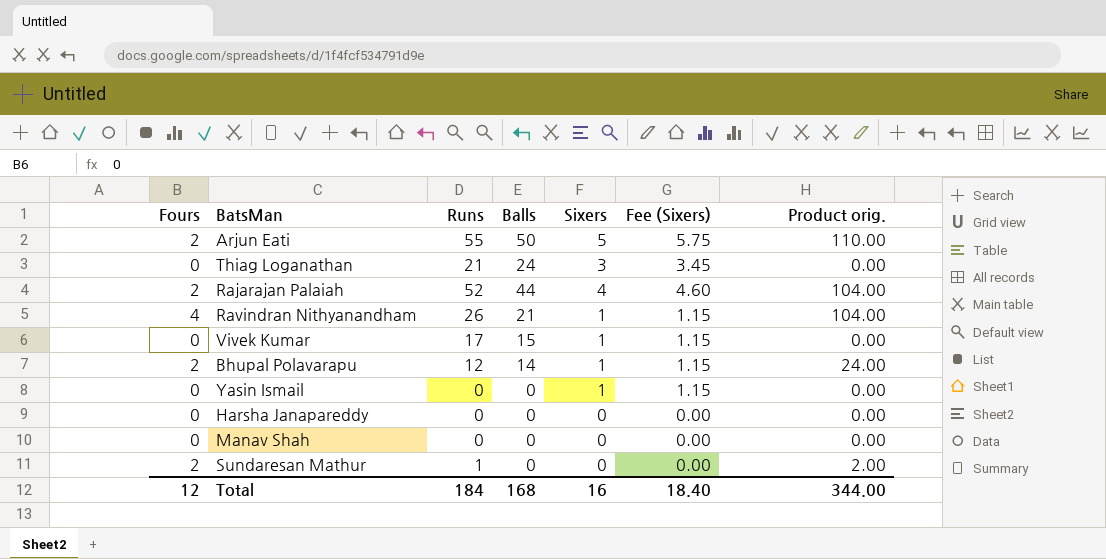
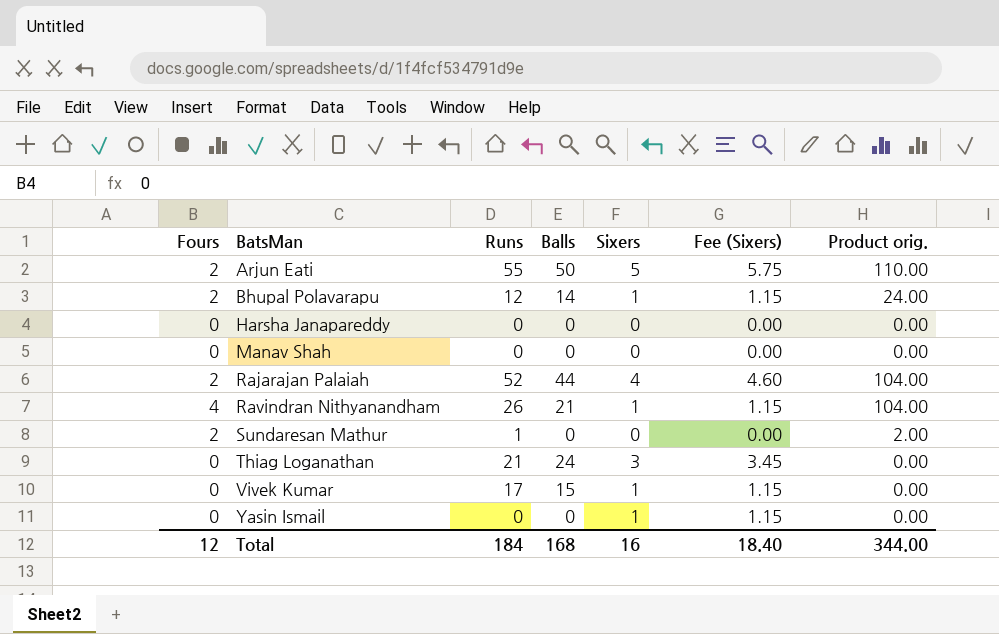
row order: none -> BatsMan ascending

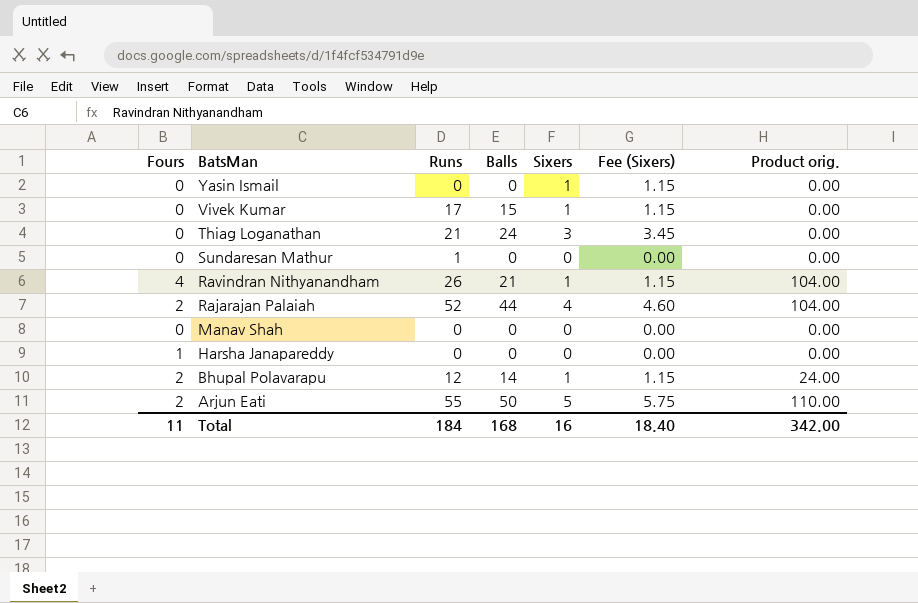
row order: BatsMan ascending -> BatsMan descending
Sundaresan Mathur | Fours: 2 -> 0
Sundaresan Mathur | Product orig.: 2.00 -> 0.00
Harsha Janapareddy | Fours: 0 -> 1
Total | Fours: 12 -> 11
Total | Product orig.: 344.00 -> 342.00

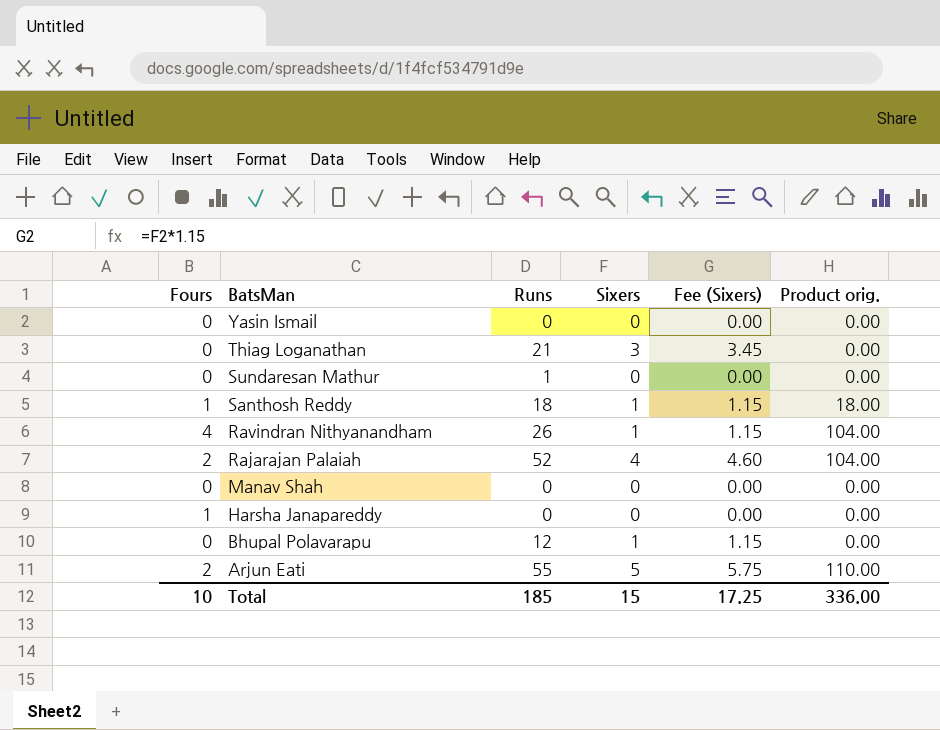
column Balls | position: 4 -> none
row Vivek Kumar: 0 | 17 | 15 | 1 | 1.15 | 0.00 -> none
Yasin Ismail | Sixers: 1 -> 0
Yasin Ismail | Fee (Sixers): 1.15 -> 0.00
row Santhosh Reddy: none -> 1 | 18 | 1 | 1.15 | 18.00
Bhupal Polavarapu | Fours: 2 -> 0
Bhupal Polavarapu | Product orig.: 24.00 -> 0.00
Total | Fours: 11 -> 10
Total | Runs: 184 -> 185
Total | Sixers: 16 -> 15
Total | Fee (Sixers): 18.40 -> 17.25
Total | Product orig.: 342.00 -> 336.00

